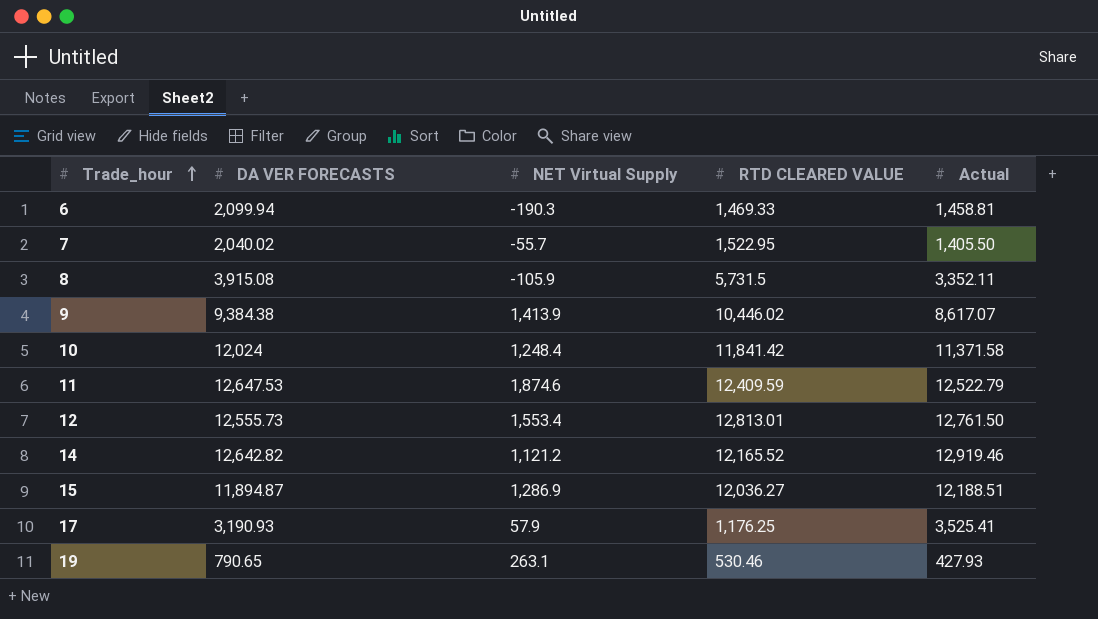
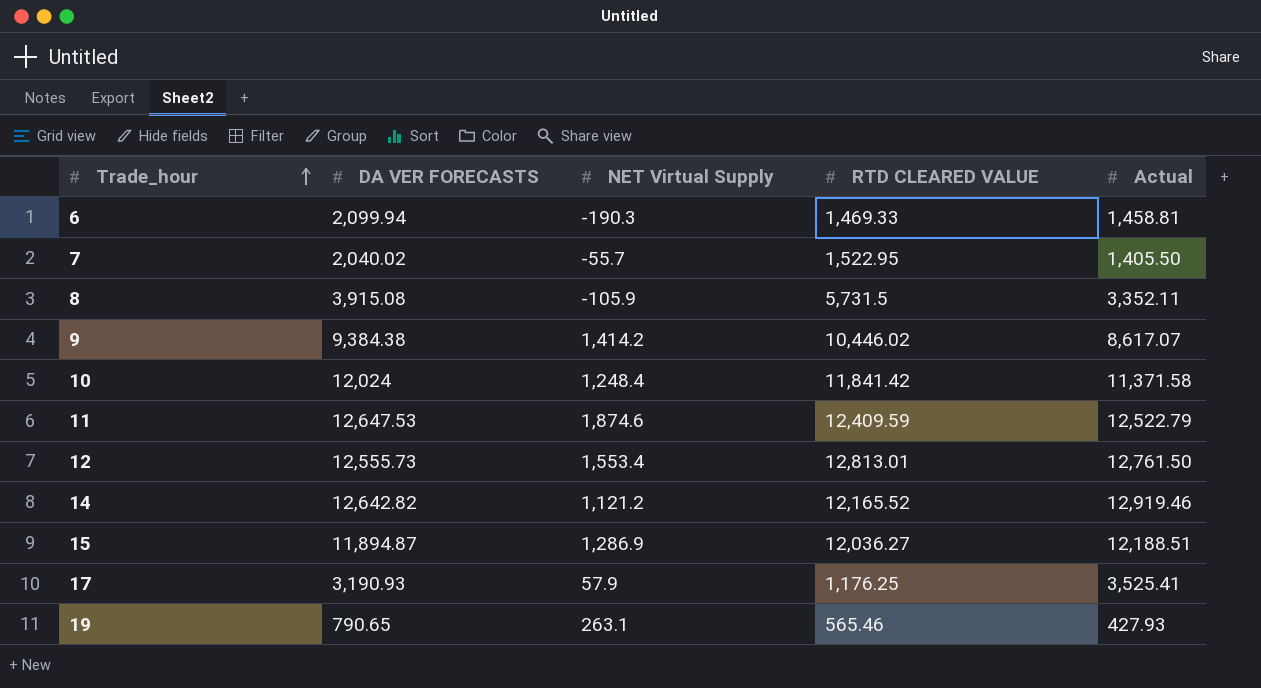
9 | NET Virtual Supply: 1,413.9 -> 1,414.2
19 | RTD CLEARED VALUE: 530.46 -> 565.46

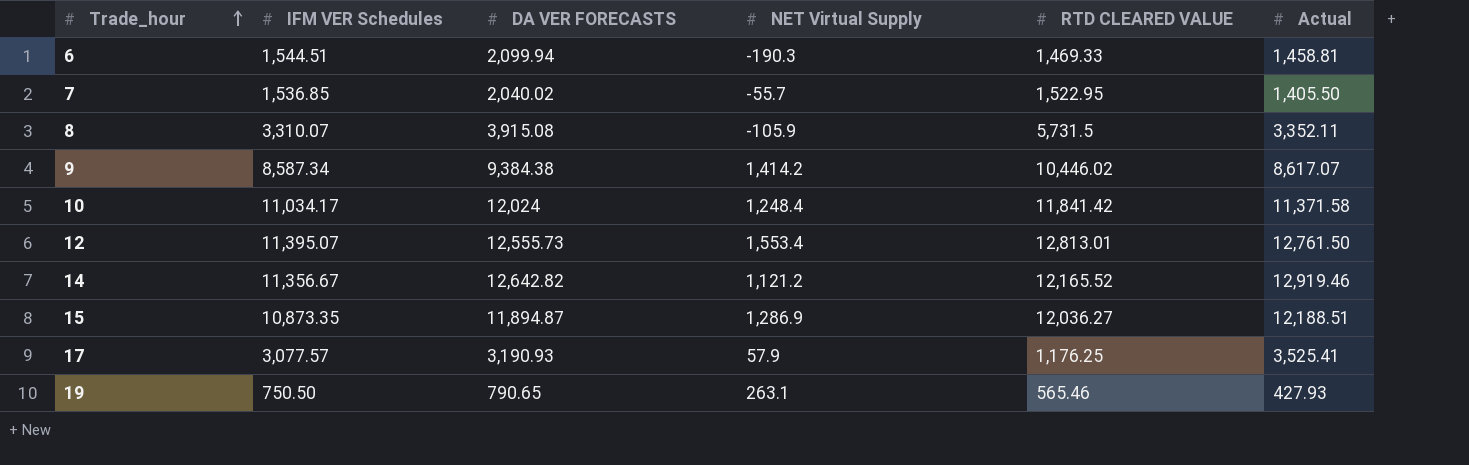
column IFM VER Schedules | position: none -> 2
row 11: 12,647.53 | 1,874.6 | 12,409.59 | 12,522.79 -> none

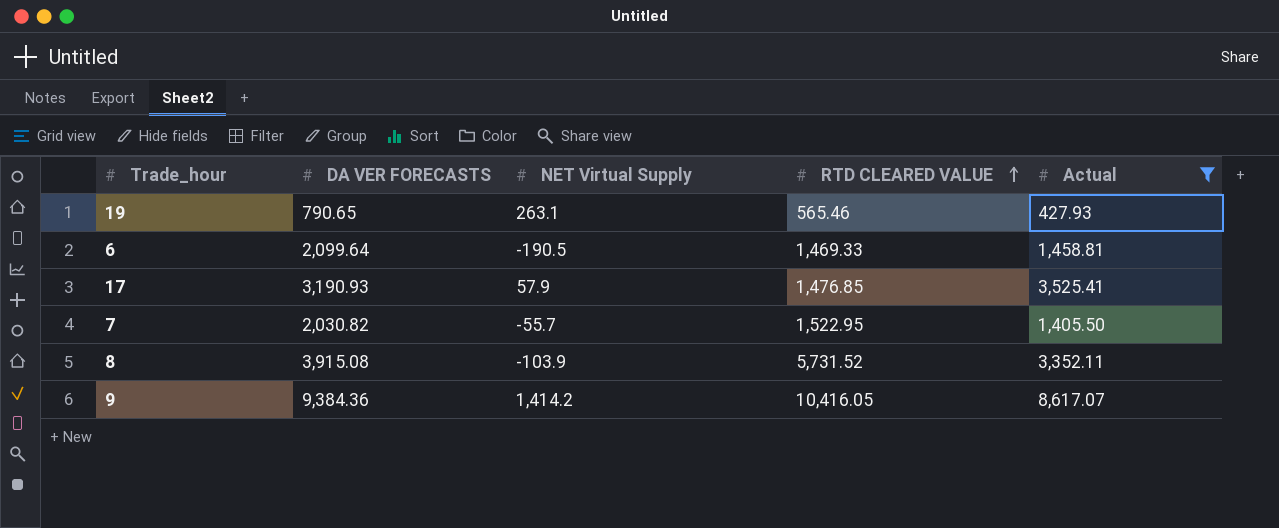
filter: none -> Actual <= 8,617.07
row order: Trade_hour ascending -> RTD CLEARED VALUE ascending
column IFM VER Schedules | position: 2 -> none
6 | DA VER FORECASTS: 2,099.94 -> 2,099.64
6 | NET Virtual Supply: -190.3 -> -190.5
17 | RTD CLEARED VALUE: 1,176.25 -> 1,476.85
7 | DA VER FORECASTS: 2,040.02 -> 2,030.82
8 | NET Virtual Supply: -105.9 -> -103.9
8 | RTD CLEARED VALUE: 5,731.5 -> 5,731.52
9 | DA VER FORECASTS: 9,384.38 -> 9,384.36
9 | RTD CLEARED VALUE: 10,446.02 -> 10,416.05

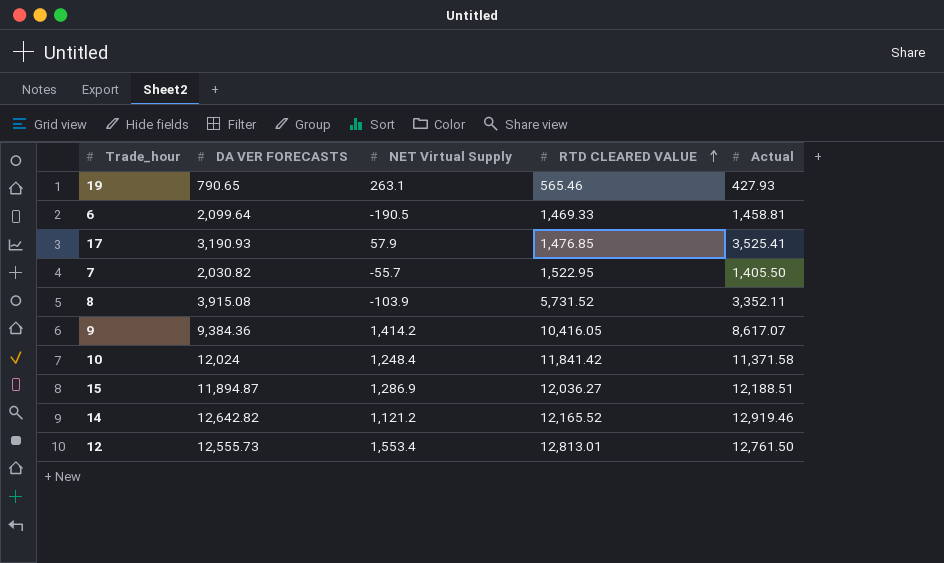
filter: Actual <= 8,617.07 -> none

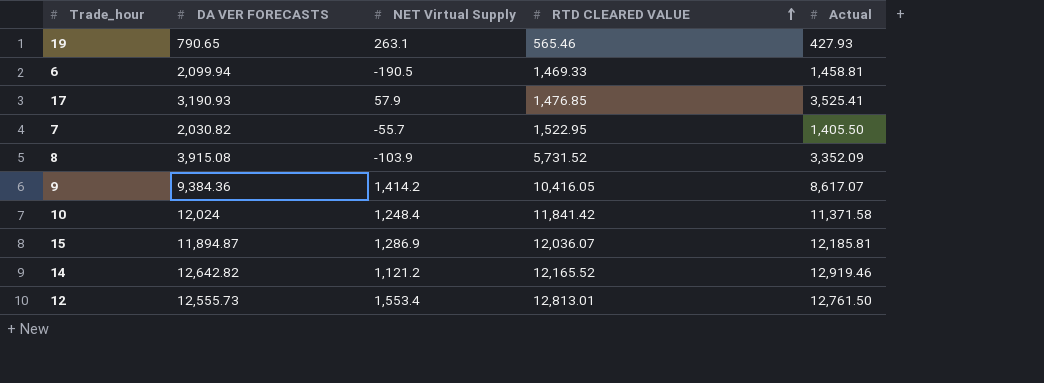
6 | DA VER FORECASTS: 2,099.64 -> 2,099.94
8 | Actual: 3,352.11 -> 3,352.09
15 | RTD CLEARED VALUE: 12,036.27 -> 12,036.07
15 | Actual: 12,188.51 -> 12,185.81

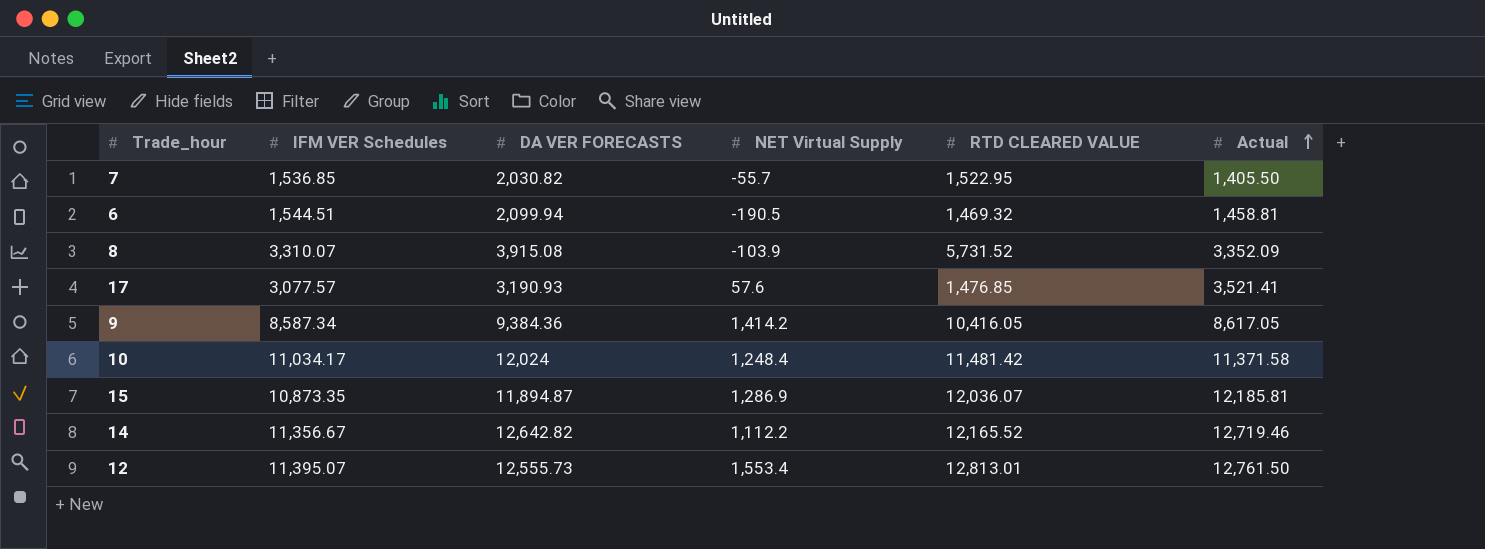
row order: RTD CLEARED VALUE ascending -> Actual ascending
column IFM VER Schedules | position: none -> 2
row 19: 790.65 | 263.1 | 565.46 | 427.93 -> none
6 | RTD CLEARED VALUE: 1,469.33 -> 1,469.32
17 | NET Virtual Supply: 57.9 -> 57.6
17 | Actual: 3,525.41 -> 3,521.41
9 | Actual: 8,617.07 -> 8,617.05
10 | RTD CLEARED VALUE: 11,841.42 -> 11,481.42
14 | NET Virtual Supply: 1,121.2 -> 1,112.2
14 | Actual: 12,919.46 -> 12,719.46

